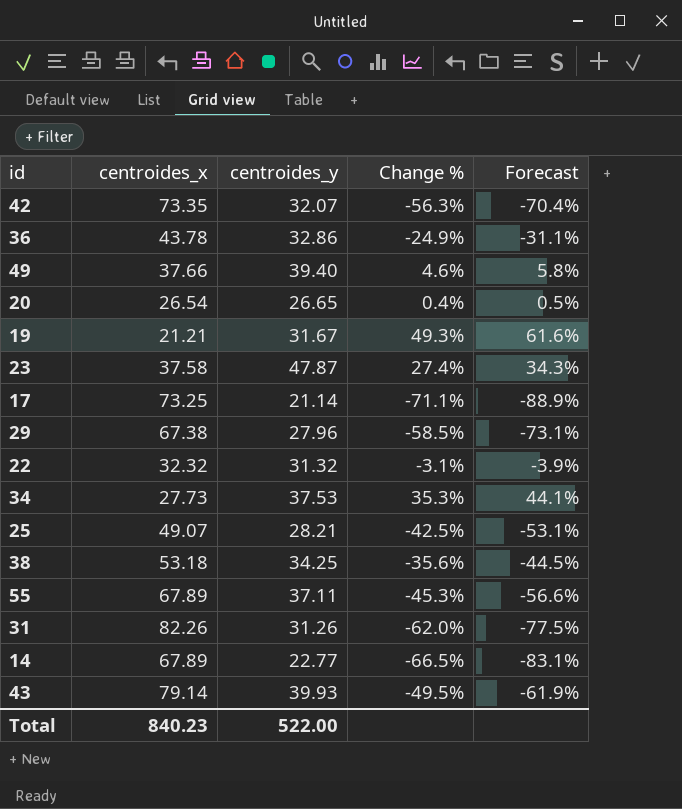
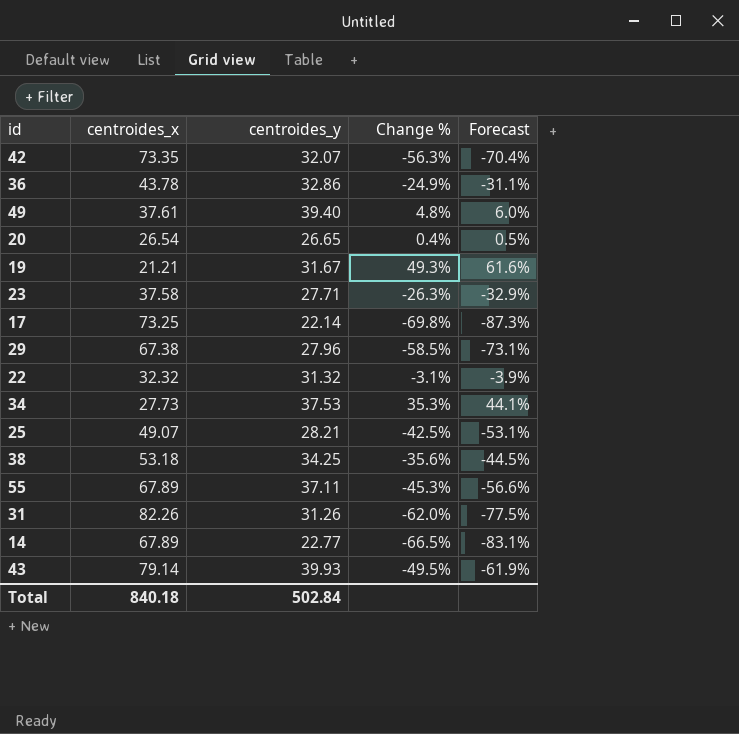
49 | centroides_x: 37.66 -> 37.61
49 | Change %: 4.6% -> 4.8%
49 | Forecast: 5.8% -> 6.0%
23 | centroides_y: 47.87 -> 27.71
23 | Change %: 27.4% -> -26.3%
23 | Forecast: 34.3% -> -32.9%
17 | centroides_y: 21.14 -> 22.14
17 | Change %: -71.1% -> -69.8%
17 | Forecast: -88.9% -> -87.3%
Total | centroides_x: 840.23 -> 840.18
Total | centroides_y: 522.00 -> 502.84

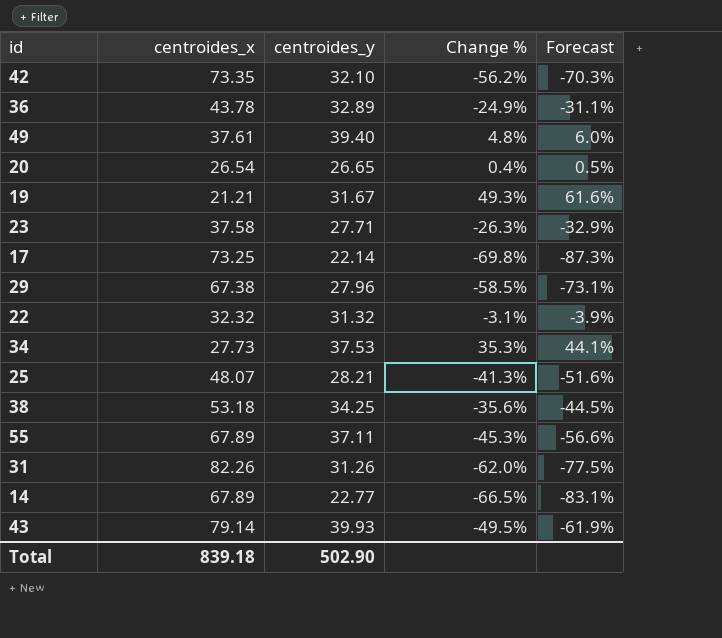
42 | centroides_y: 32.07 -> 32.10
42 | Change %: -56.3% -> -56.2%
42 | Forecast: -70.4% -> -70.3%
36 | centroides_y: 32.86 -> 32.89
25 | centroides_x: 49.07 -> 48.07
25 | Change %: -42.5% -> -41.3%
25 | Forecast: -53.1% -> -51.6%
Total | centroides_x: 840.18 -> 839.18
Total | centroides_y: 502.84 -> 502.90

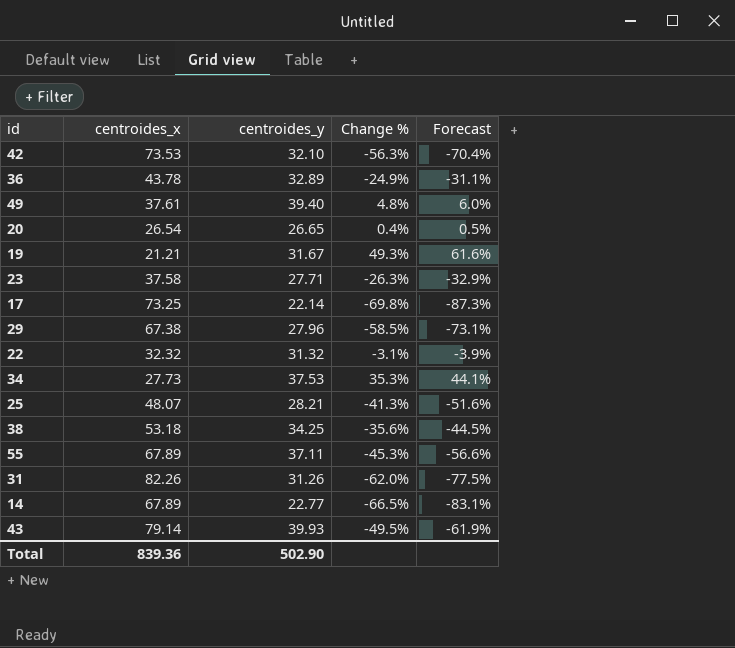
42 | centroides_x: 73.35 -> 73.53
42 | Change %: -56.2% -> -56.3%
42 | Forecast: -70.3% -> -70.4%
Total | centroides_x: 839.18 -> 839.36

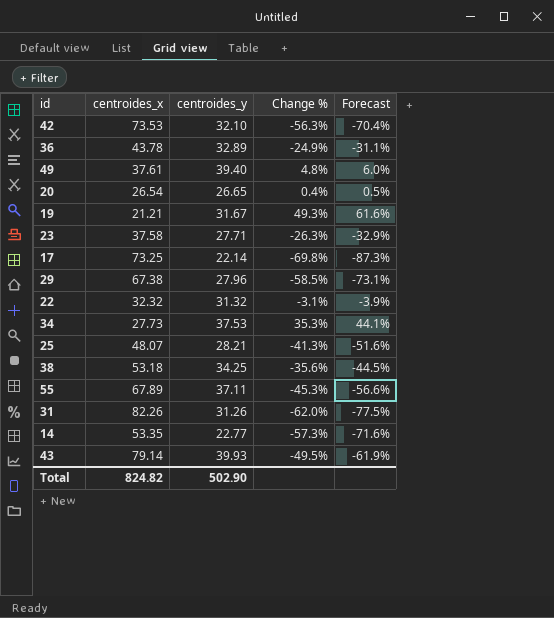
14 | centroides_x: 67.89 -> 53.35
14 | Change %: -66.5% -> -57.3%
14 | Forecast: -83.1% -> -71.6%
Total | centroides_x: 839.36 -> 824.82

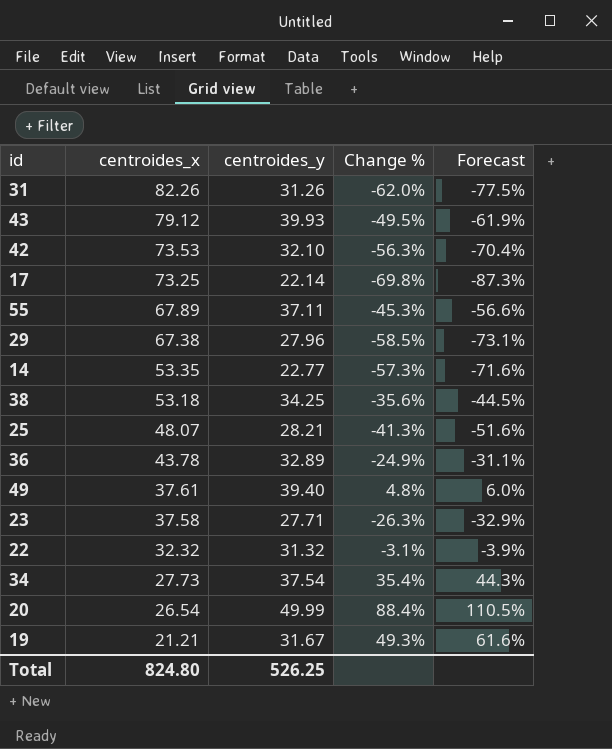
row order: none -> centroides_x descending
43 | centroides_x: 79.14 -> 79.12
34 | centroides_y: 37.53 -> 37.54
34 | Change %: 35.3% -> 35.4%
34 | Forecast: 44.1% -> 44.3%
20 | centroides_y: 26.65 -> 49.99
20 | Change %: 0.4% -> 88.4%
20 | Forecast: 0.5% -> 110.5%
Total | centroides_x: 824.82 -> 824.80
Total | centroides_y: 502.90 -> 526.25

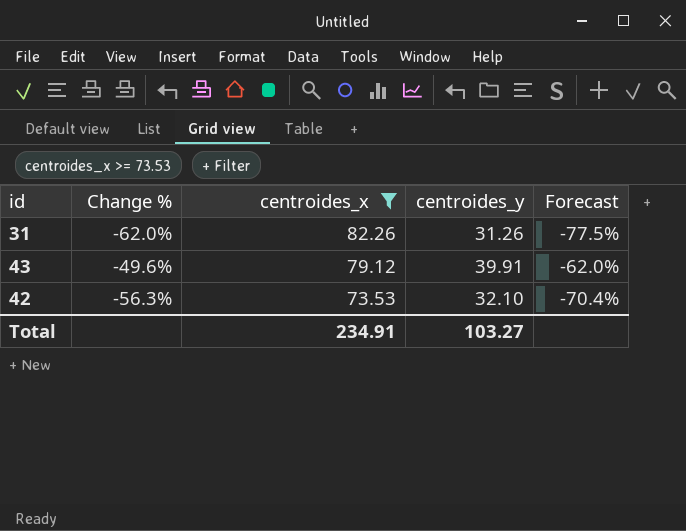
filter: none -> centroides_x >= 73.53
column Change % | position: 4 -> 2
43 | Change %: -49.5% -> -49.6%
43 | centroides_y: 39.93 -> 39.91
43 | Forecast: -61.9% -> -62.0%
Total | centroides_x: 824.80 -> 234.91
Total | centroides_y: 526.25 -> 103.27

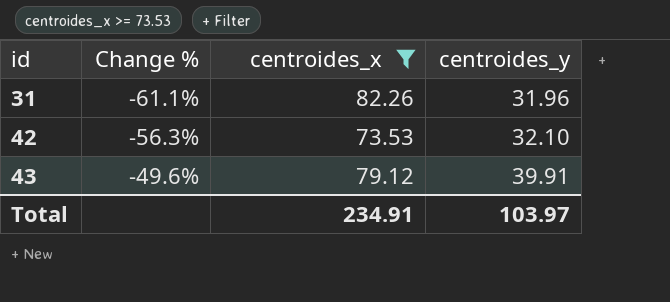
row order: centroides_x descending -> id ascending
column Forecast | formula: [Change %] * 1.25 -> none
31 | Change %: -62.0% -> -61.1%
31 | centroides_y: 31.26 -> 31.96
Total | centroides_y: 103.27 -> 103.97

